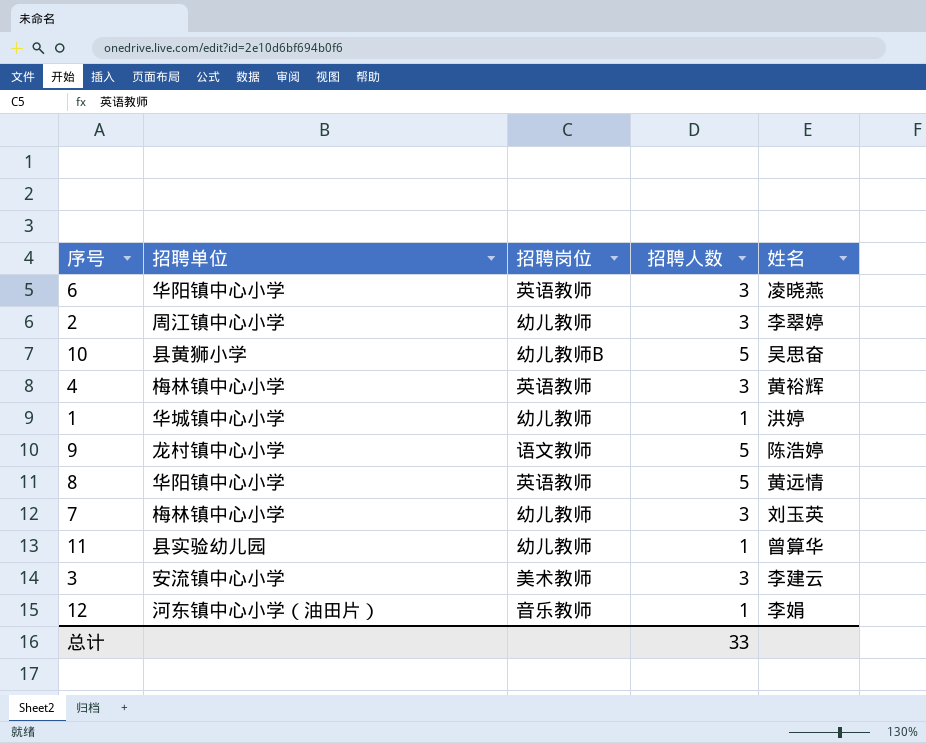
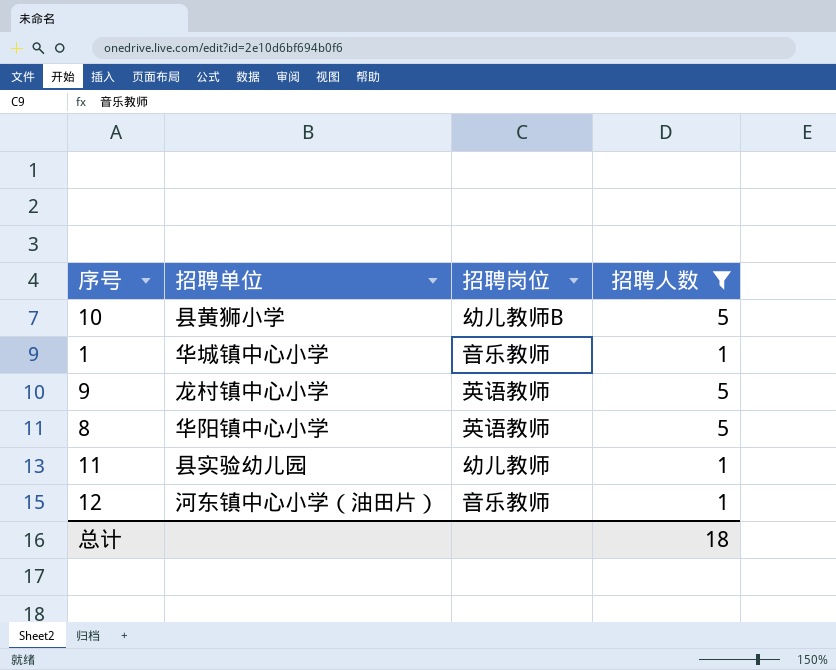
filter: none -> 招聘人数 != 3
column 姓名 | position: 5 -> none
1 | 招聘岗位: 幼儿教师 -> 音乐教师
9 | 招聘岗位: 语文教师 -> 英语教师
总计 | 招聘人数: 33 -> 18

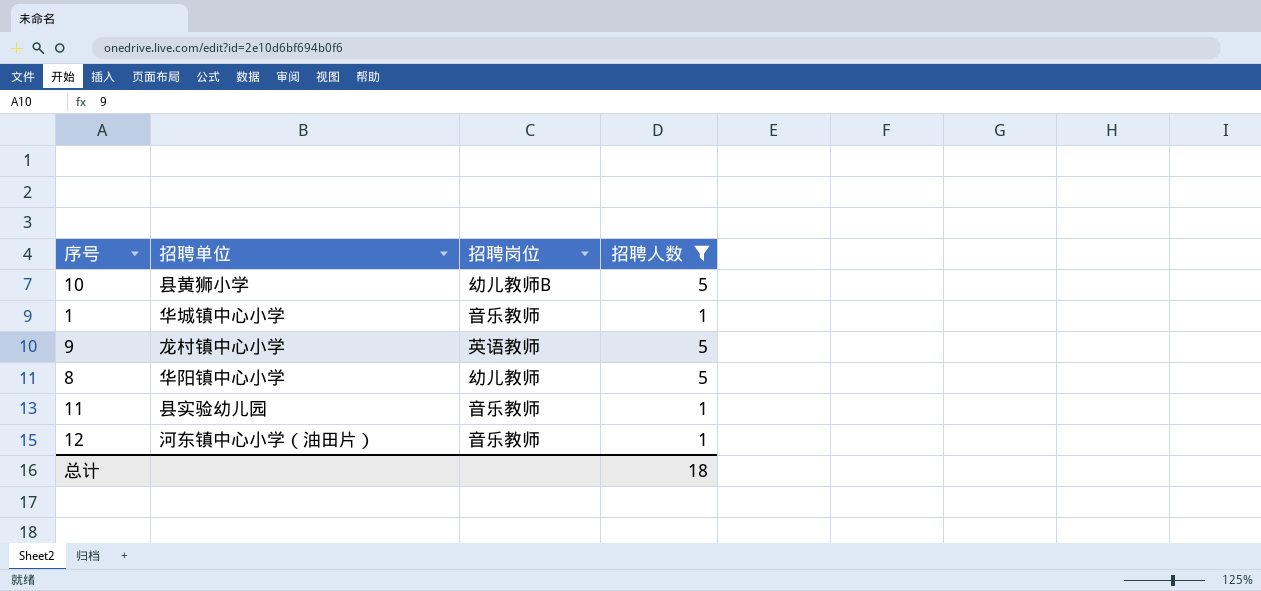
8 | 招聘岗位: 英语教师 -> 幼儿教师
11 | 招聘岗位: 幼儿教师 -> 音乐教师

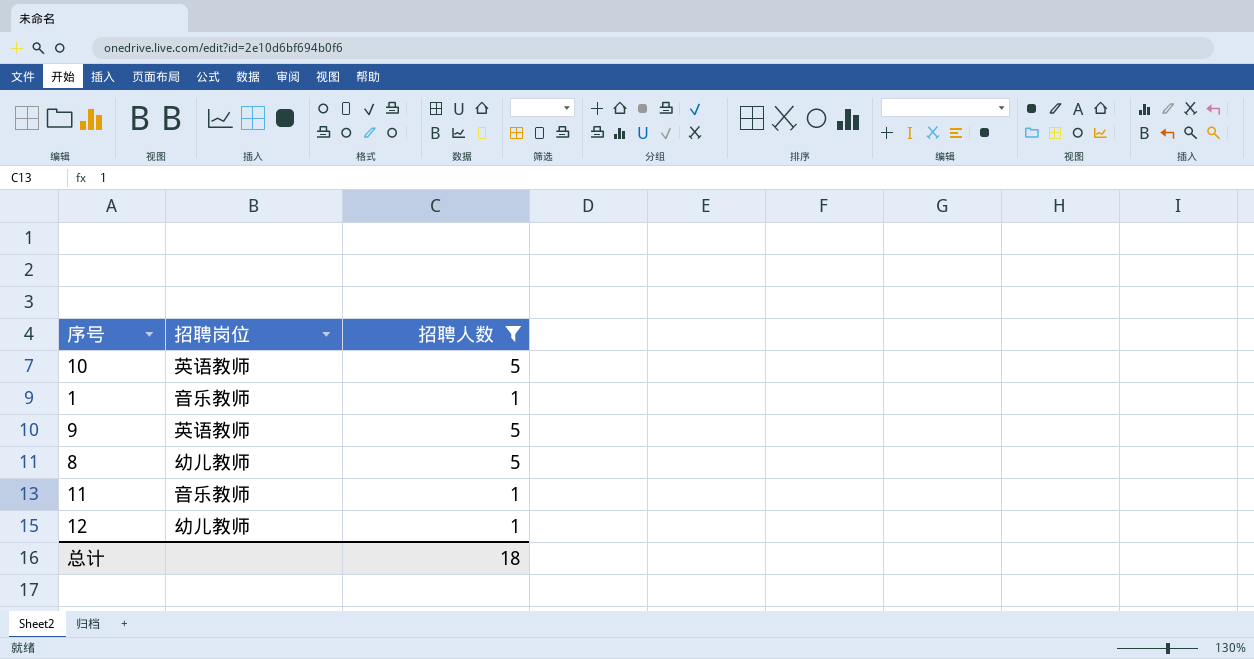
column 招聘单位 | position: 2 -> none
10 | 招聘岗位: 幼儿教师B -> 英语教师
12 | 招聘岗位: 音乐教师 -> 幼儿教师

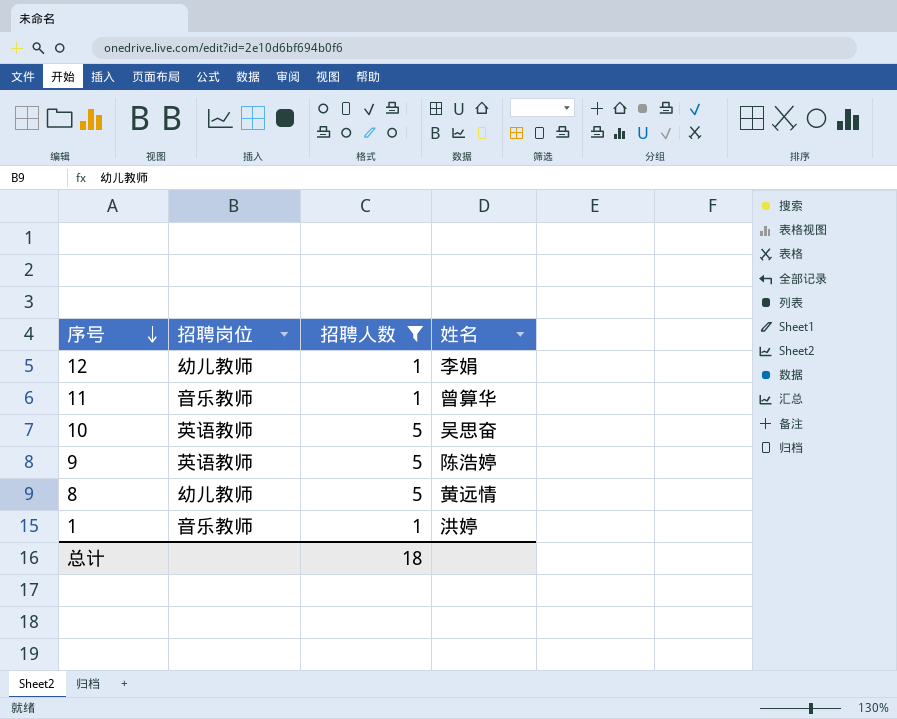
row order: none -> 序号 descending
column 姓名 | position: none -> 4

